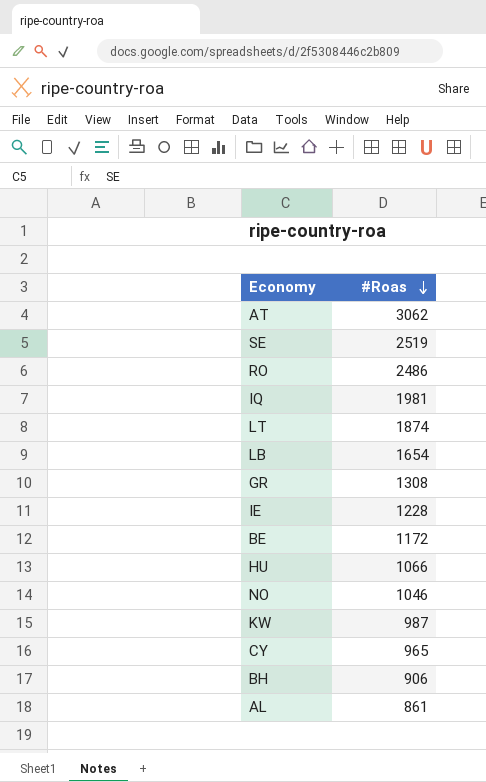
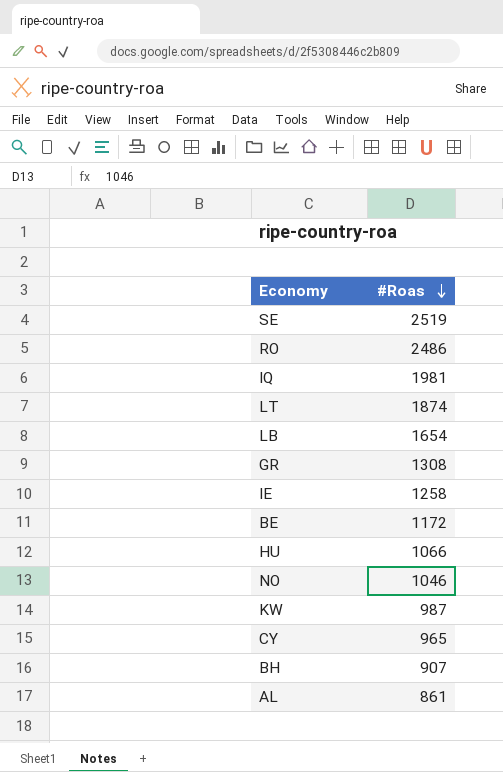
row AT: 3062 -> none
IE | #Roas: 1228 -> 1258
BH | #Roas: 906 -> 907

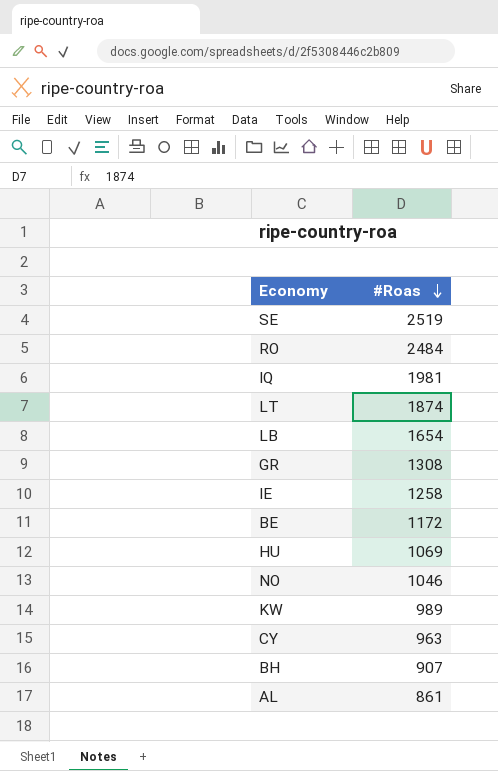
RO | #Roas: 2486 -> 2484
HU | #Roas: 1066 -> 1069
KW | #Roas: 987 -> 989
CY | #Roas: 965 -> 963

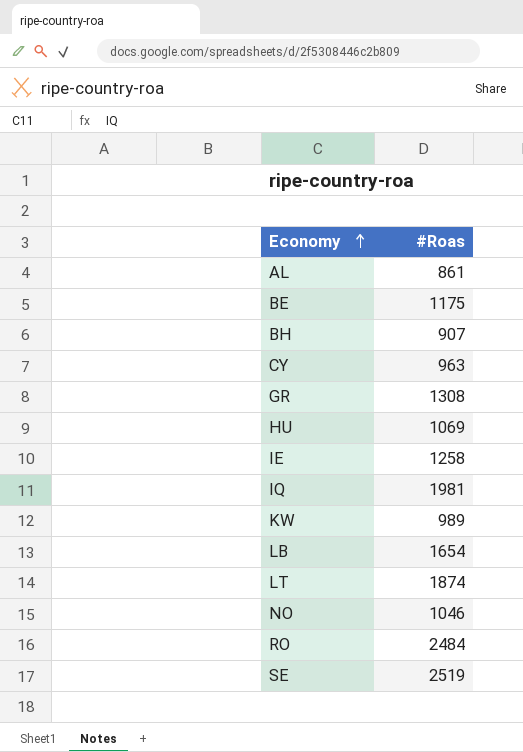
row order: #Roas descending -> Economy ascending
BE | #Roas: 1172 -> 1175

